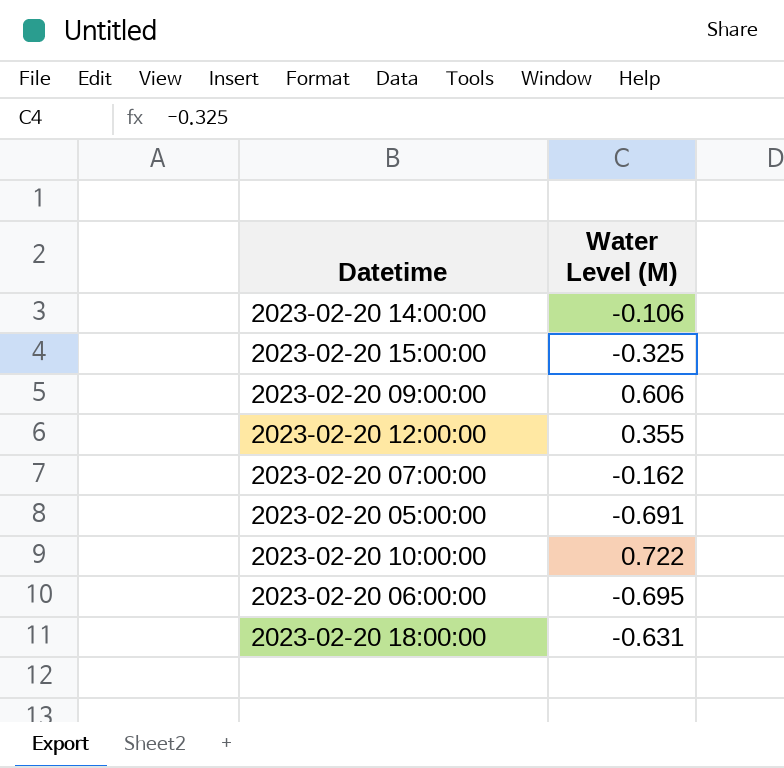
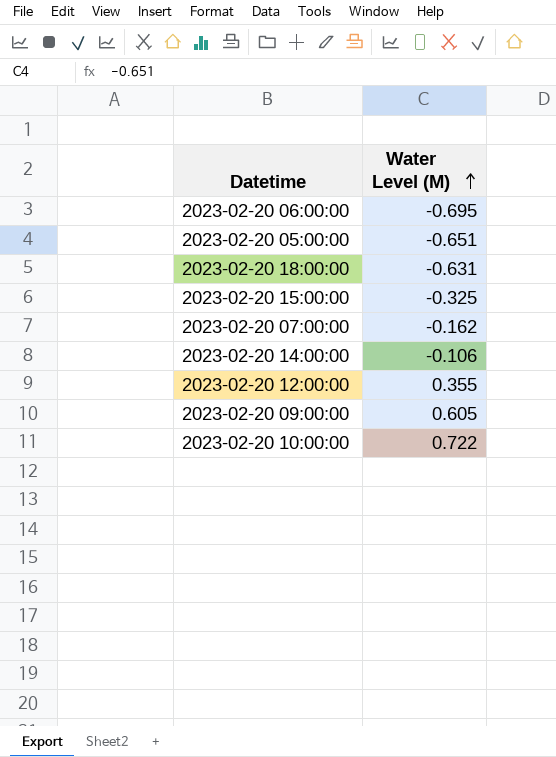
row order: none -> Water Level (M) ascending
2023-02-20 05:00:00 | Water Level (M): -0.691 -> -0.651
2023-02-20 09:00:00 | Water Level (M): 0.606 -> 0.605

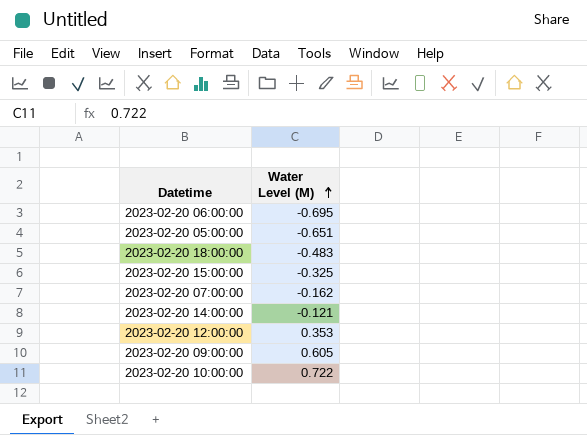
2023-02-20 18:00:00 | Water Level (M): -0.631 -> -0.483
2023-02-20 14:00:00 | Water Level (M): -0.106 -> -0.121
2023-02-20 12:00:00 | Water Level (M): 0.355 -> 0.353

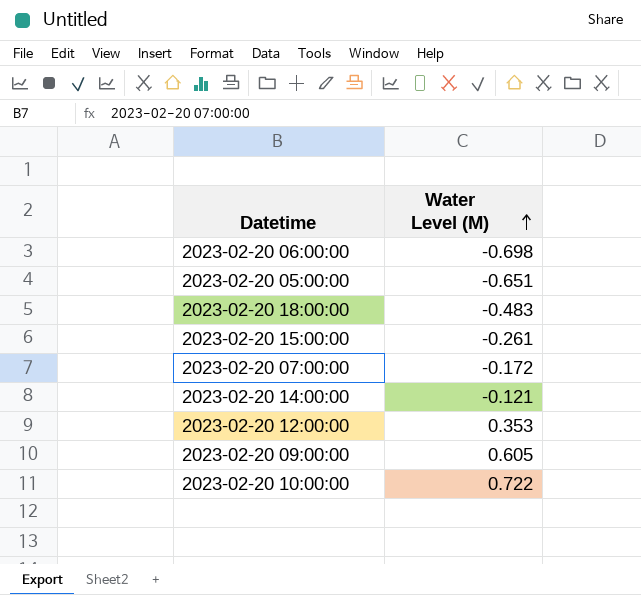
2023-02-20 06:00:00 | Water Level (M): -0.695 -> -0.698
2023-02-20 15:00:00 | Water Level (M): -0.325 -> -0.261
2023-02-20 07:00:00 | Water Level (M): -0.162 -> -0.172

